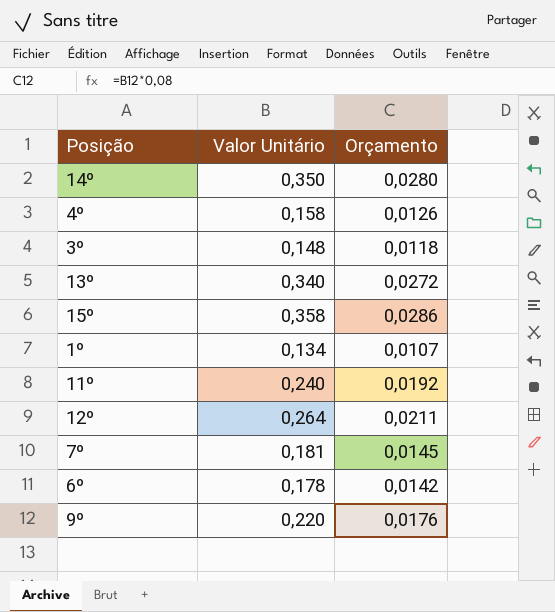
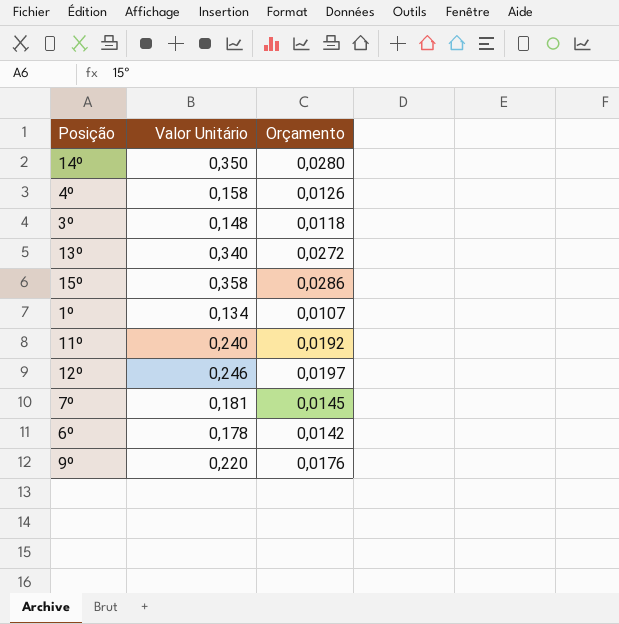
12º | Valor Unitário: 0,264 -> 0,246
12º | Orçamento: 0,0211 -> 0,0197

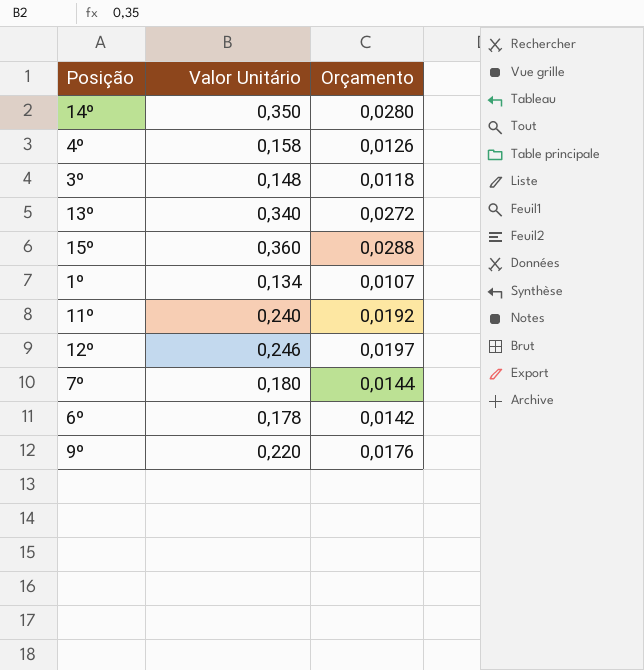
15º | Valor Unitário: 0,358 -> 0,360
15º | Orçamento: 0,0286 -> 0,0288
7º | Valor Unitário: 0,181 -> 0,180
7º | Orçamento: 0,0145 -> 0,0144

